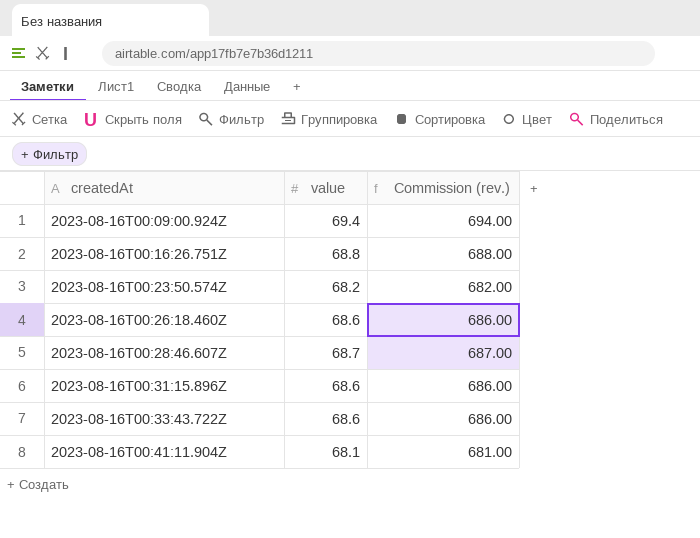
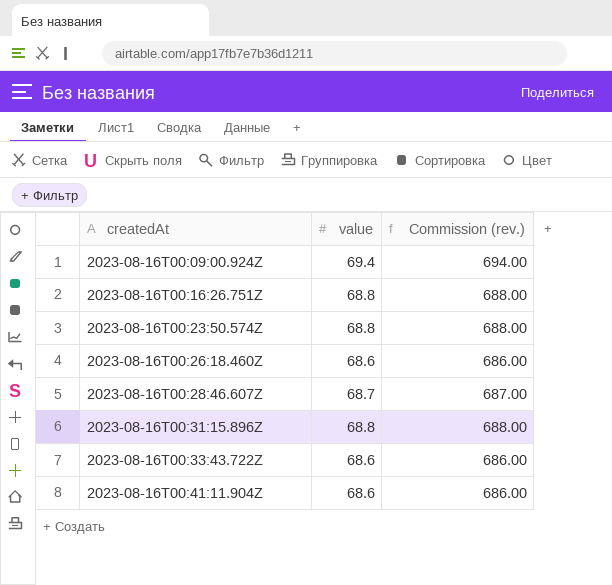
2023-08-16T00:23:50.574Z | value: 68.2 -> 68.8
2023-08-16T00:23:50.574Z | Commission (rev.): 682.00 -> 688.00
2023-08-16T00:31:15.896Z | value: 68.6 -> 68.8
2023-08-16T00:31:15.896Z | Commission (rev.): 686.00 -> 688.00
2023-08-16T00:41:11.904Z | value: 68.1 -> 68.6
2023-08-16T00:41:11.904Z | Commission (rev.): 681.00 -> 686.00

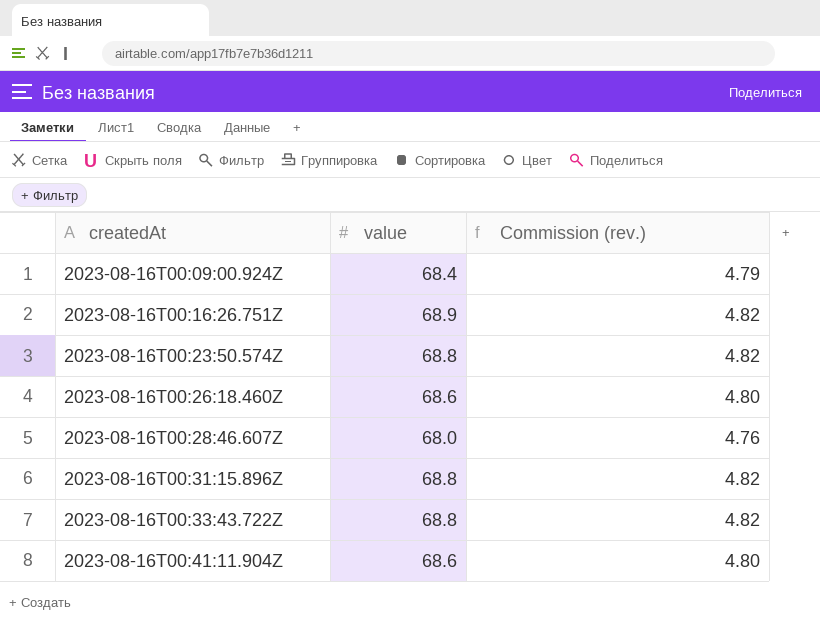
column Commission (rev.) | formula: [value] * 10 -> [value] * 0.07
2023-08-16T00:09:00.924Z | value: 69.4 -> 68.4
2023-08-16T00:16:26.751Z | value: 68.8 -> 68.9
2023-08-16T00:28:46.607Z | value: 68.7 -> 68.0
2023-08-16T00:33:43.722Z | value: 68.6 -> 68.8

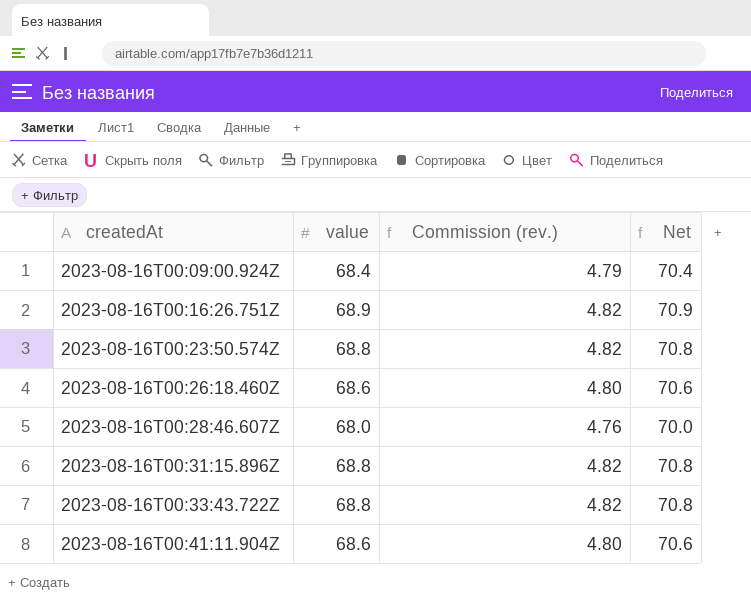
column Net | formula: none -> [value] + 2

